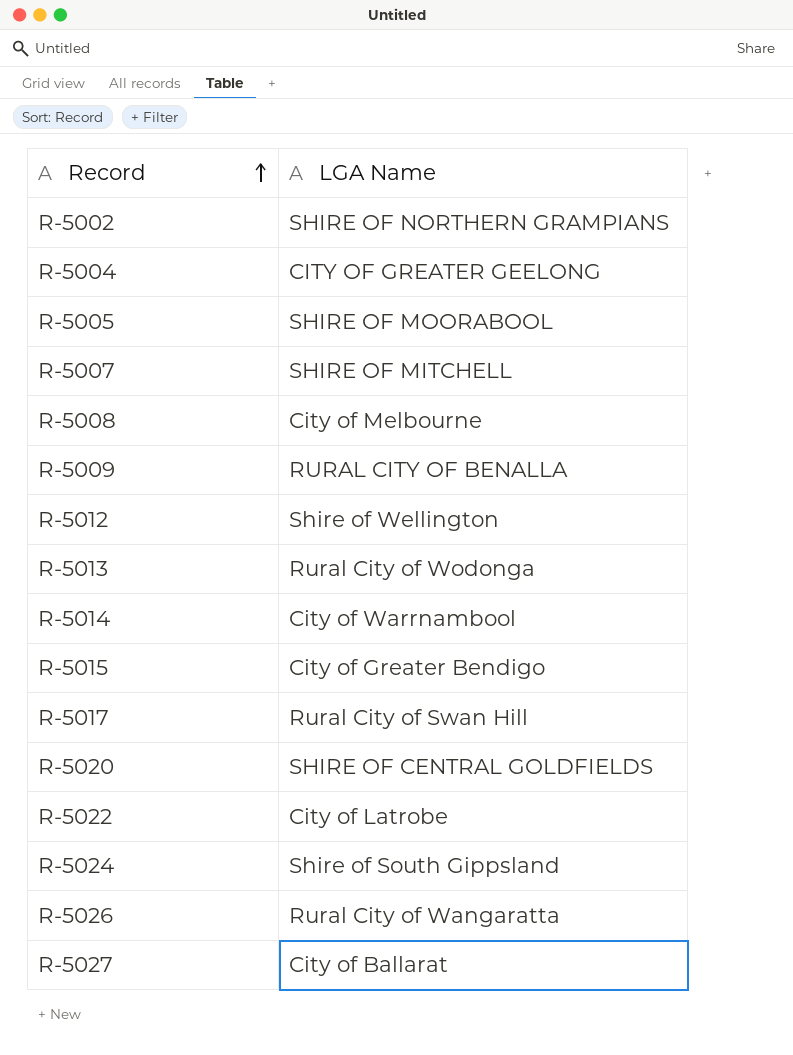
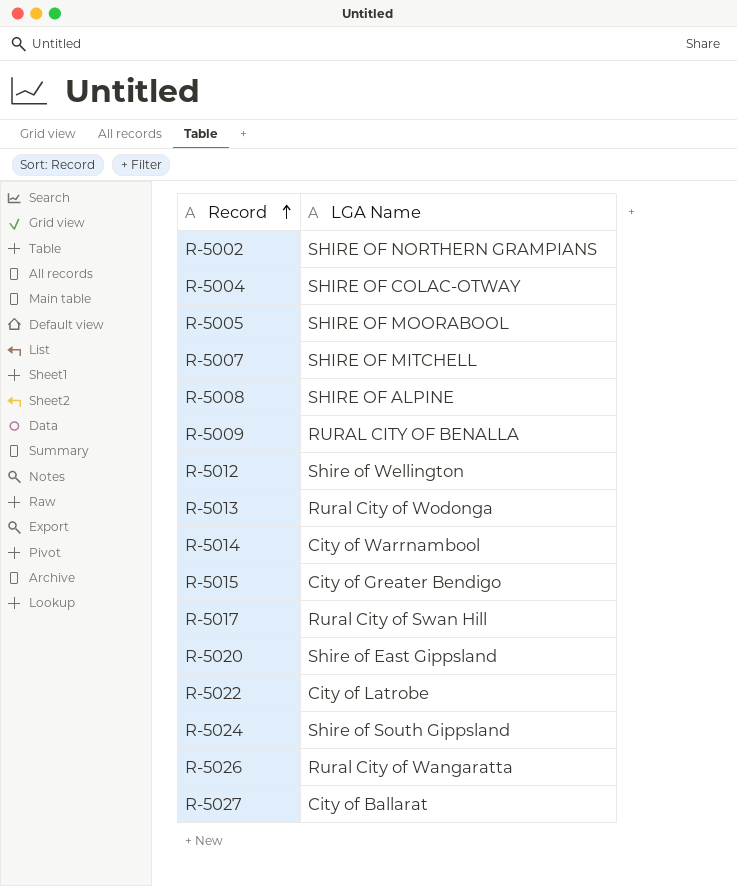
R-5004 | LGA Name: CITY OF GREATER GEELONG -> SHIRE OF COLAC-OTWAY
R-5008 | LGA Name: City of Melbourne -> SHIRE OF ALPINE
R-5020 | LGA Name: SHIRE OF CENTRAL GOLDFIELDS -> Shire of East Gippsland

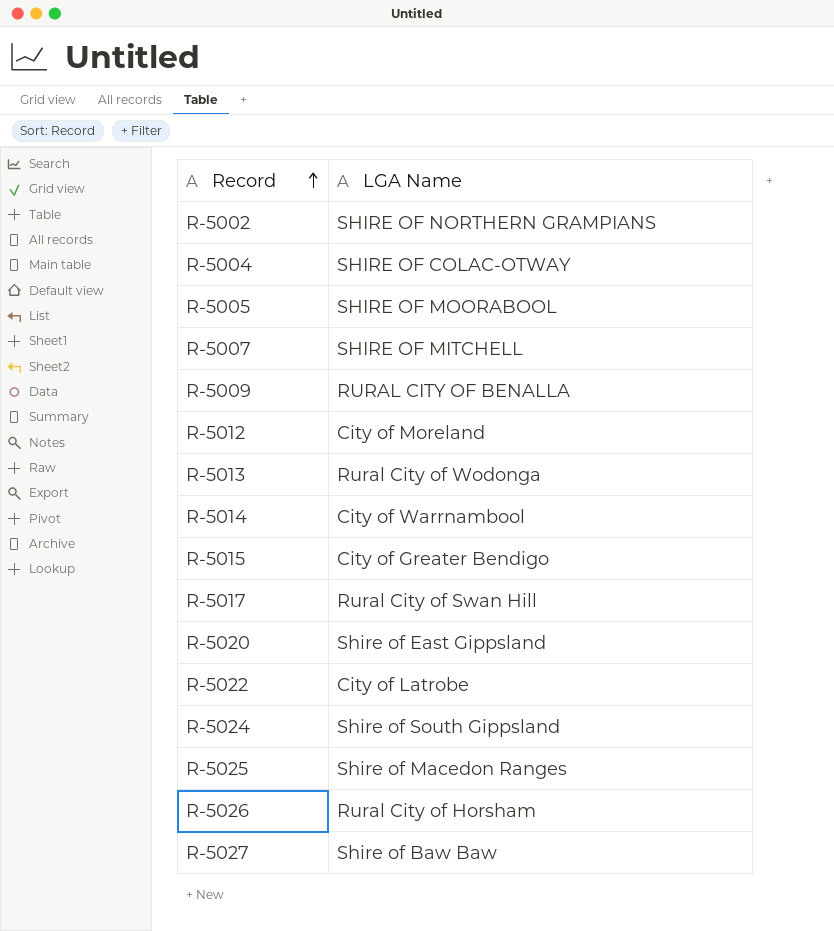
row R-5008: SHIRE OF ALPINE -> none
R-5012 | LGA Name: Shire of Wellington -> City of Moreland
row R-5025: none -> Shire of Macedon Ranges
R-5026 | LGA Name: Rural City of Wangaratta -> Rural City of Horsham
R-5027 | LGA Name: City of Ballarat -> Shire of Baw Baw

